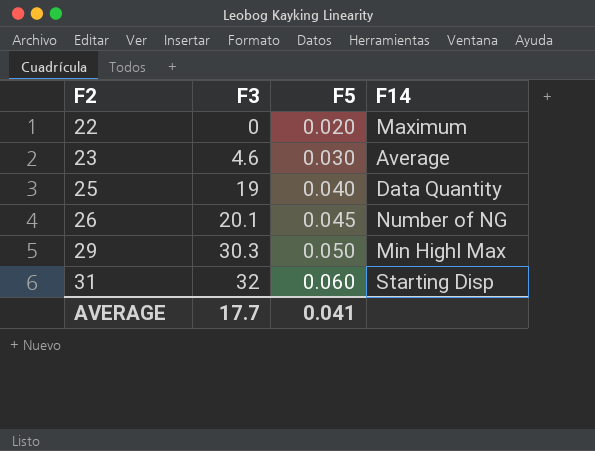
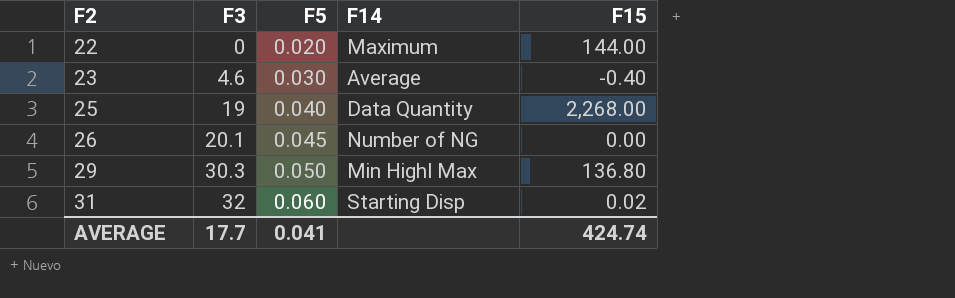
column F15 | position: none -> 5

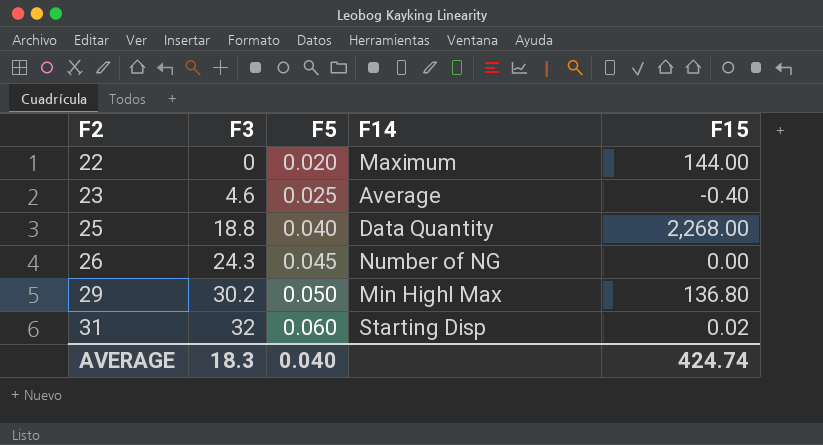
23 | F5: 0.030 -> 0.025
25 | F3: 19 -> 18.8
26 | F3: 20.1 -> 24.3
29 | F3: 30.3 -> 30.2
AVERAGE | F3: 17.7 -> 18.3
AVERAGE | F5: 0.041 -> 0.040

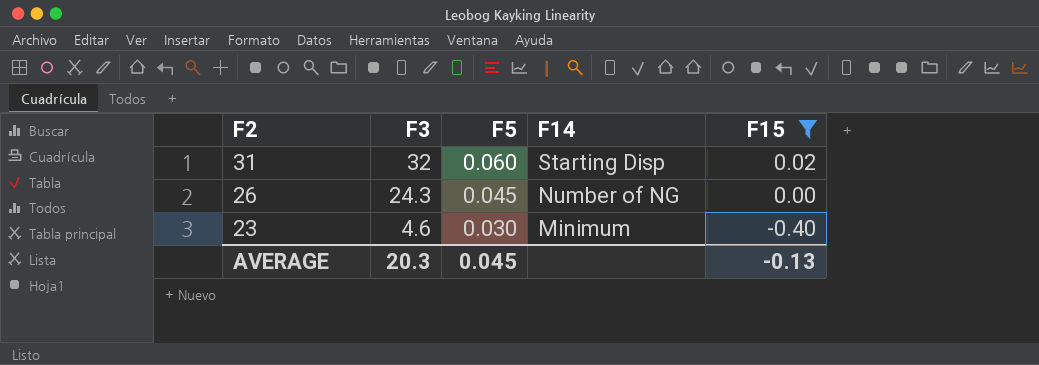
filter: none -> F15 <= 0.02
row order: F2 ascending -> F2 descending
23 | F5: 0.025 -> 0.030
23 | F14: Average -> Minimum
AVERAGE | F3: 18.3 -> 20.3
AVERAGE | F5: 0.040 -> 0.045
AVERAGE | F15: 424.74 -> -0.13

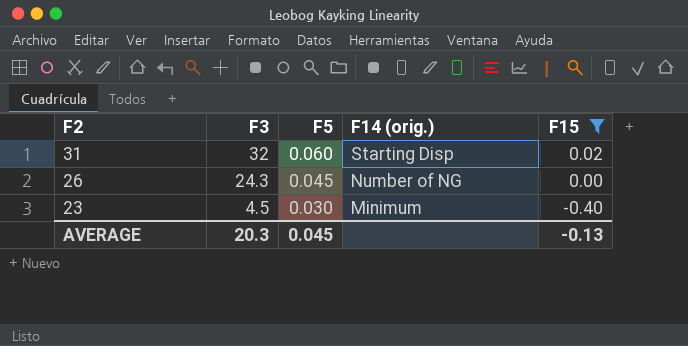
column name: F14 -> F14 (orig.)
23 | F3: 4.6 -> 4.5

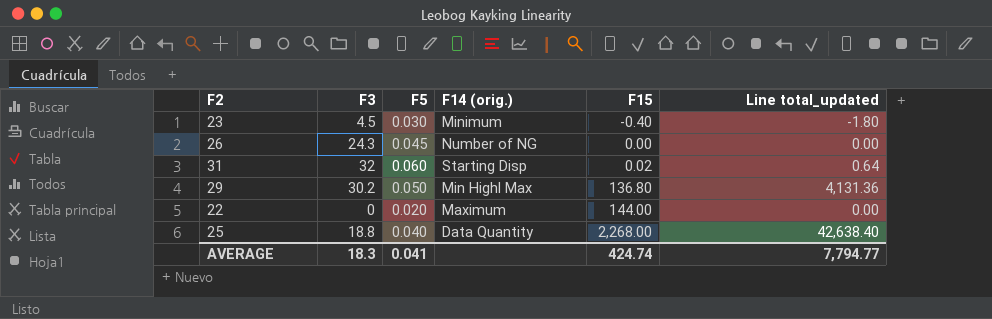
filter: F15 <= 0.02 -> none
row order: F2 descending -> F15 ascending
column Line total_updated | formula: none -> [F3] * [F15]
AVERAGE | F3: 20.3 -> 18.3
AVERAGE | F5: 0.045 -> 0.041
AVERAGE | F15: -0.13 -> 424.74

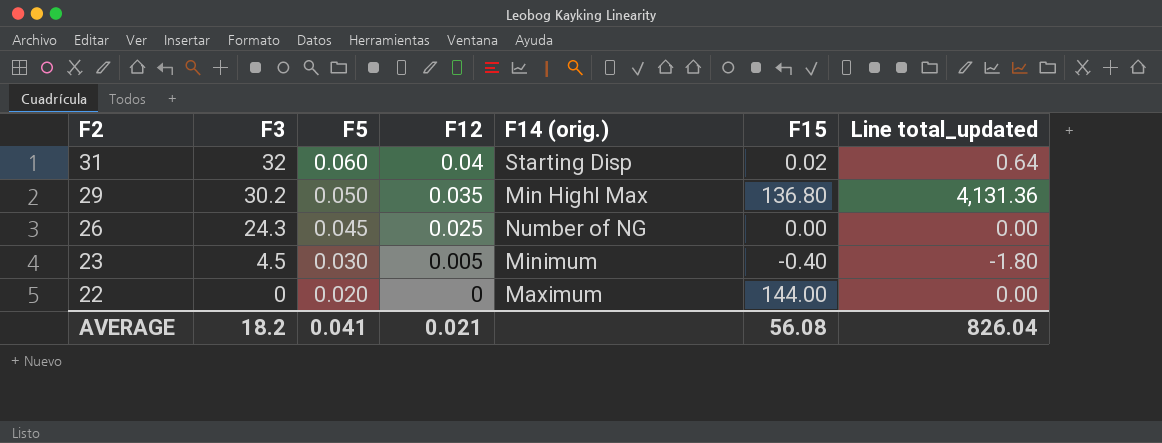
row order: F15 ascending -> F2 descending
column F12 | position: none -> 4
row 25: 18.8 | 0.040 | Data Quantity | 2,268.00 | 42,638.40 -> none
AVERAGE | F3: 18.3 -> 18.2
AVERAGE | F15: 424.74 -> 56.08
AVERAGE | Line total_updated: 7,794.77 -> 826.04

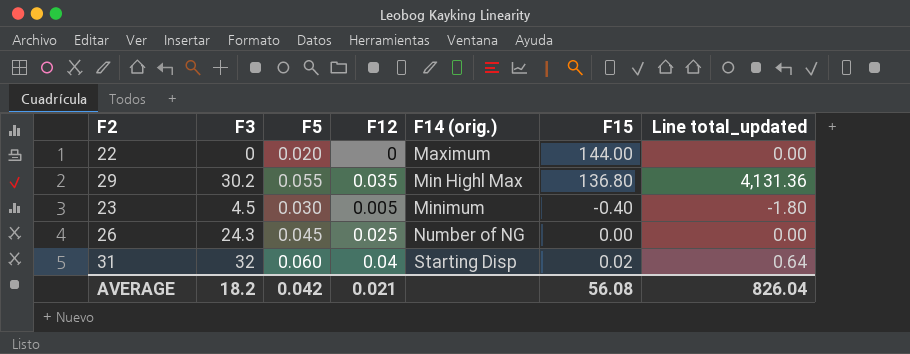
row order: F2 descending -> F14 (orig.) ascending
29 | F5: 0.050 -> 0.055
AVERAGE | F5: 0.041 -> 0.042

